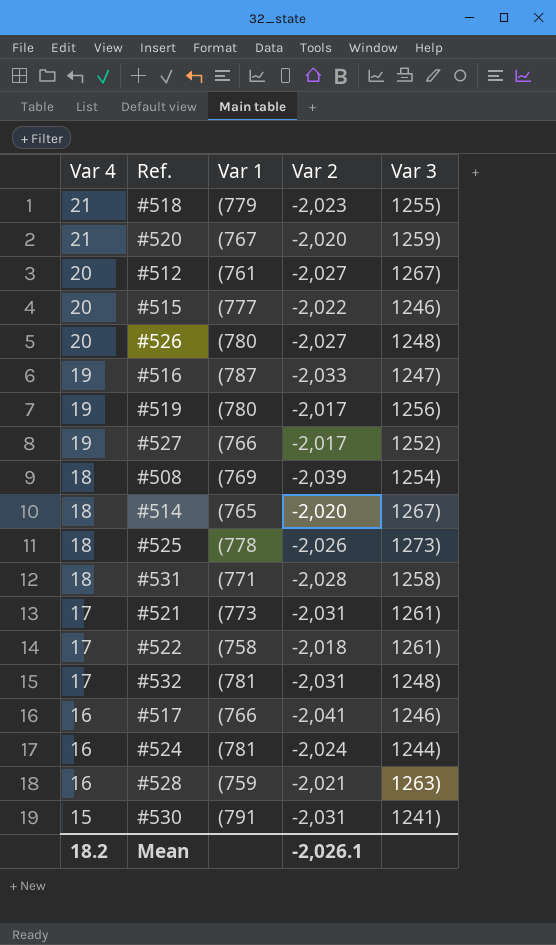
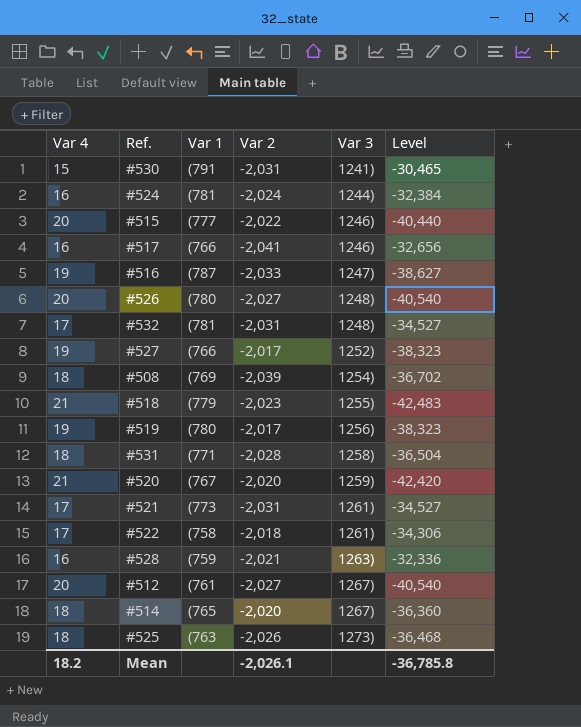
row order: Var 4 descending -> Var 3 ascending
column Level | formula: none -> [Var 4] * [Var 2]
#525 | Var 1: (778 -> (763

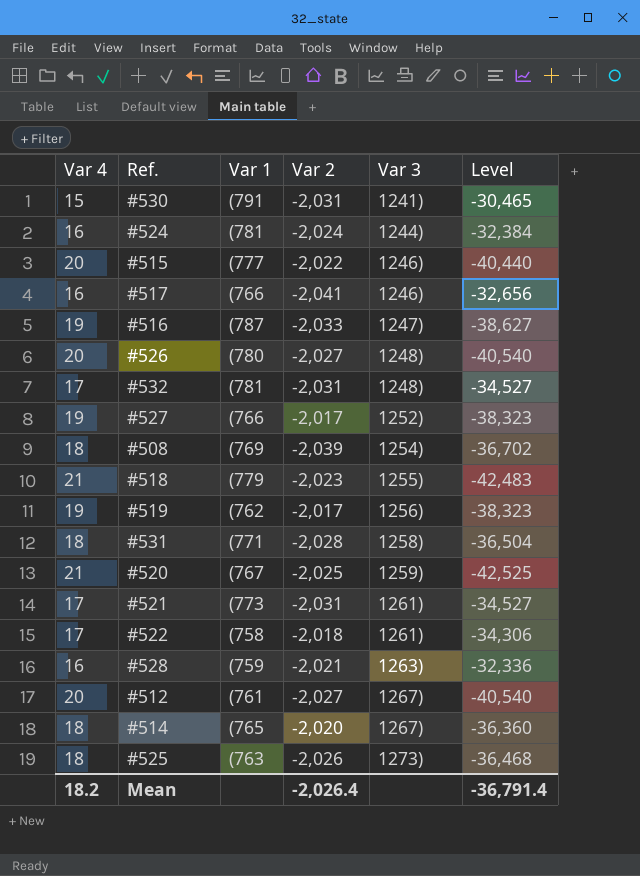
#519 | Var 1: (780 -> (762
#520 | Var 2: -2,020 -> -2,025
#520 | Level: -42,420 -> -42,525
Mean | Var 2: -2,026.1 -> -2,026.4
Mean | Level: -36,785.8 -> -36,791.4

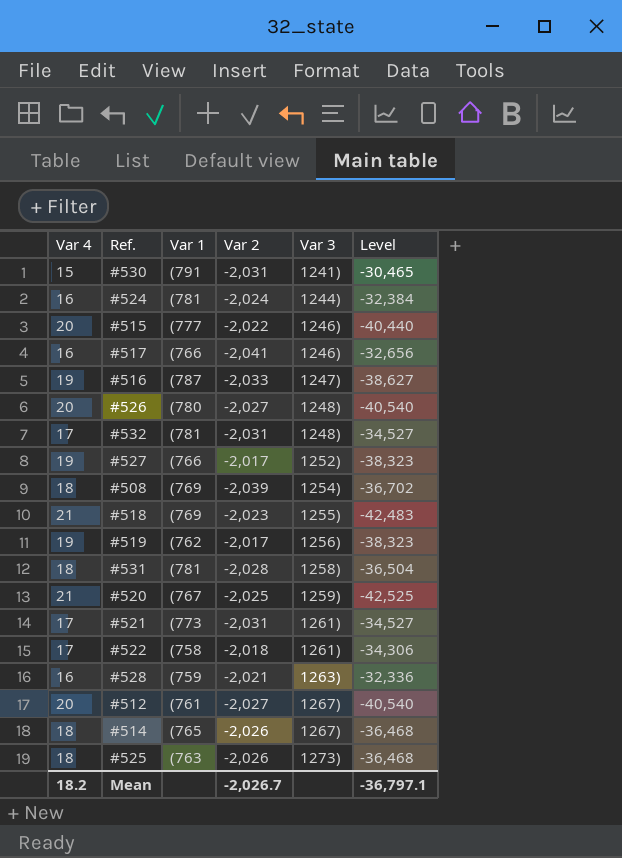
#518 | Var 1: (779 -> (769
#531 | Var 1: (771 -> (781
#514 | Var 2: -2,020 -> -2,026
#514 | Level: -36,360 -> -36,468
Mean | Var 2: -2,026.4 -> -2,026.7
Mean | Level: -36,791.4 -> -36,797.1

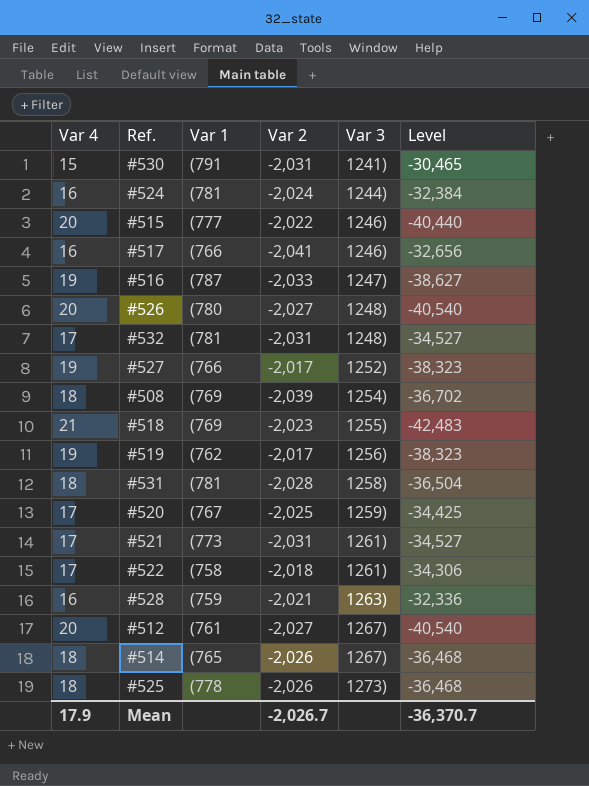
#520 | Var 4: 21 -> 17
#520 | Level: -42,525 -> -34,425
#525 | Var 1: (763 -> (778
Mean | Var 4: 18.2 -> 17.9
Mean | Level: -36,797.1 -> -36,370.7

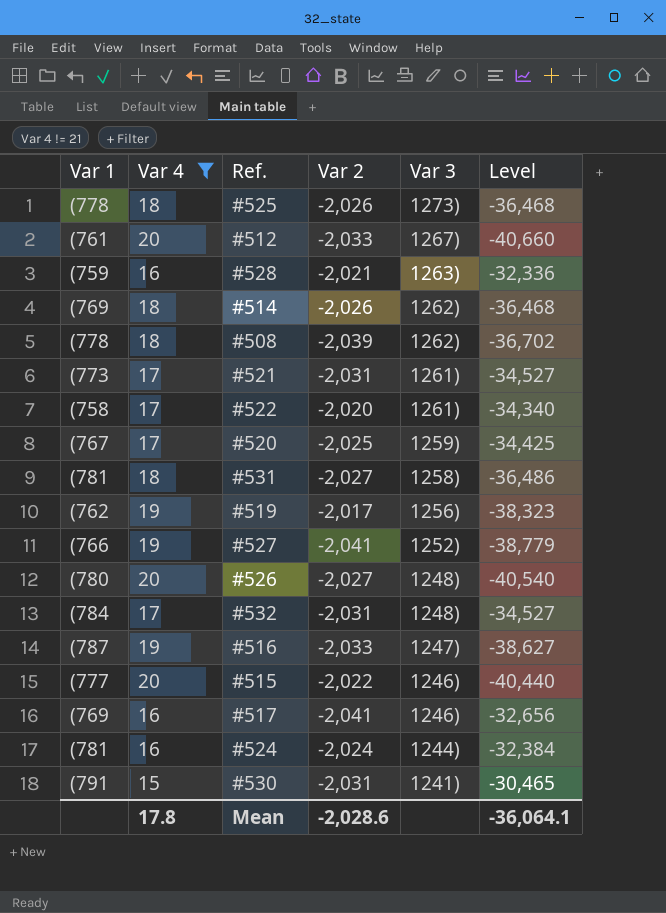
filter: none -> Var 4 != 21
row order: Var 3 ascending -> Var 3 descending
column Var 1 | position: 3 -> 1
#512 | Var 2: -2,027 -> -2,033
#512 | Level: -40,540 -> -40,660
#514 | Var 1: (765 -> (769
#514 | Var 3: 1267) -> 1262)
#508 | Var 1: (769 -> (778
#508 | Var 3: 1254) -> 1262)
#522 | Var 2: -2,018 -> -2,020
#522 | Level: -34,306 -> -34,340
#531 | Var 2: -2,028 -> -2,027
#531 | Level: -36,504 -> -36,486
#527 | Var 2: -2,017 -> -2,041
#527 | Level: -38,323 -> -38,779
#532 | Var 1: (781 -> (784
#517 | Var 1: (766 -> (769
Mean | Var 4: 17.9 -> 17.8
Mean | Var 2: -2,026.7 -> -2,028.6
Mean | Level: -36,370.7 -> -36,064.1

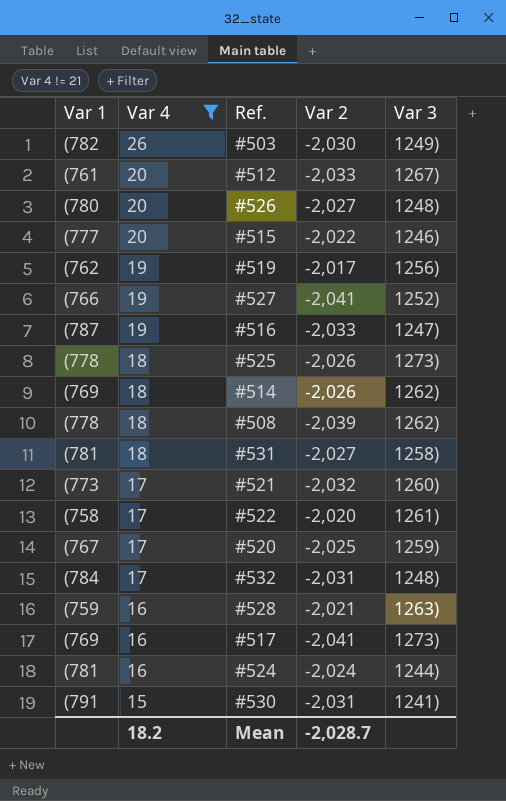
row order: Var 3 descending -> Var 4 descending
column Level | formula: [Var 4] * [Var 2] -> none
row #503: none -> (782 | 26 | -2,030 | 1249)
#521 | Var 2: -2,031 -> -2,032
#521 | Var 3: 1261) -> 1260)
#517 | Var 3: 1246) -> 1273)
Mean | Var 4: 17.8 -> 18.2
Mean | Var 2: -2,028.6 -> -2,028.7

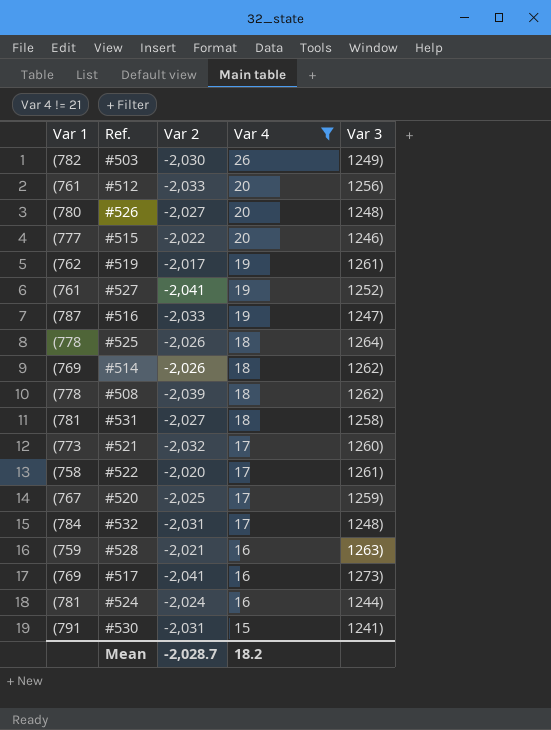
column Var 4 | position: 2 -> 4
#512 | Var 3: 1267) -> 1256)
#519 | Var 3: 1256) -> 1261)
#527 | Var 1: (766 -> (761
#525 | Var 3: 1273) -> 1264)

